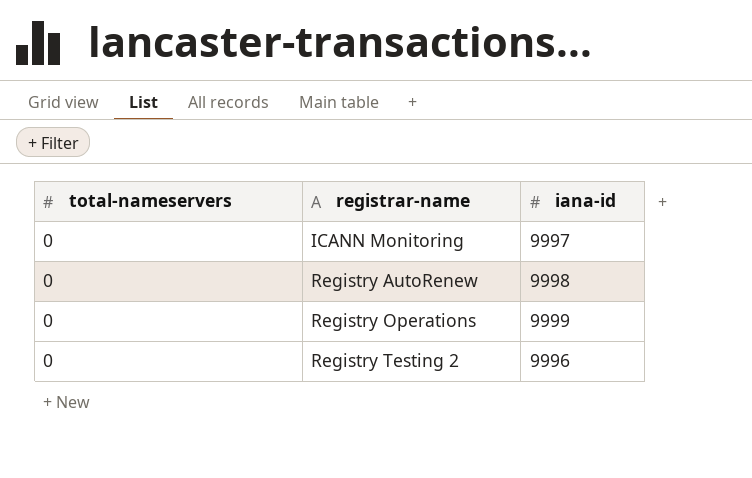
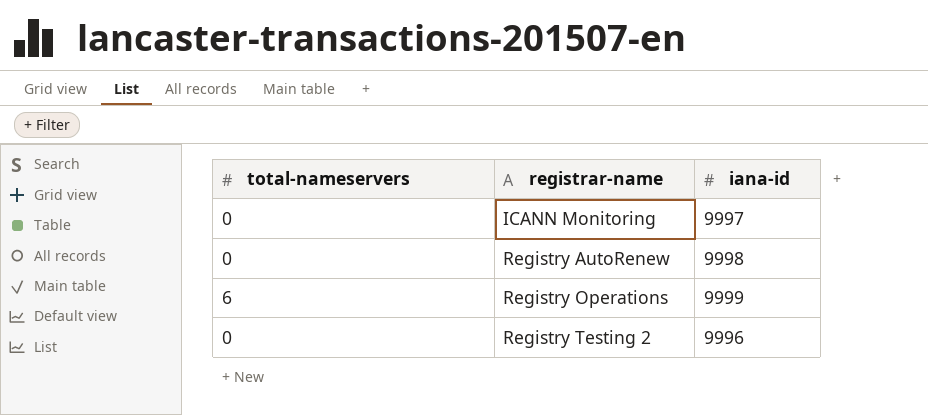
Registry Operations | total-nameservers: 0 -> 6

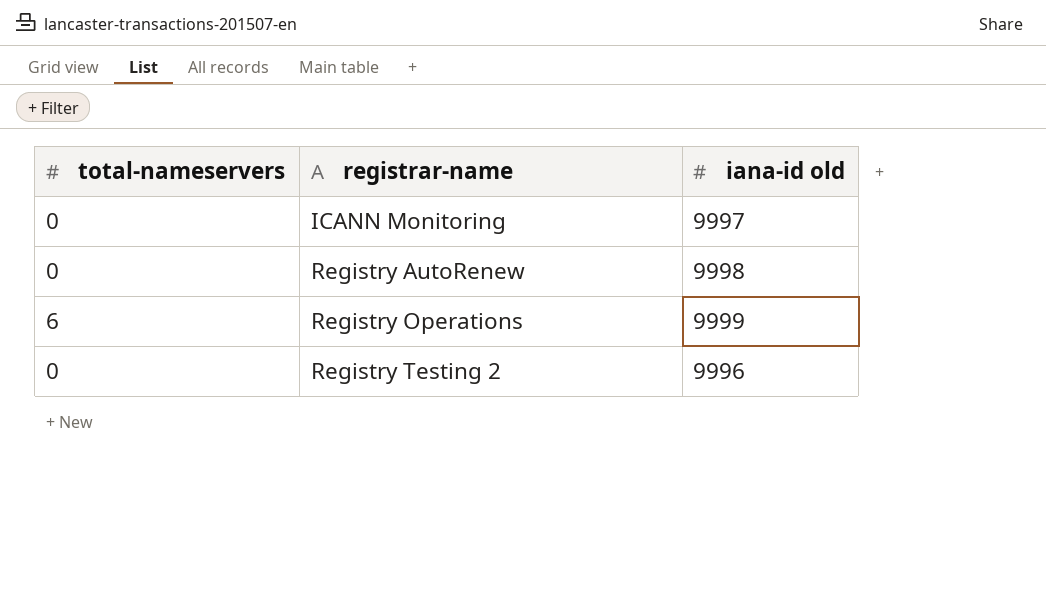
column name: iana-id -> iana-id old

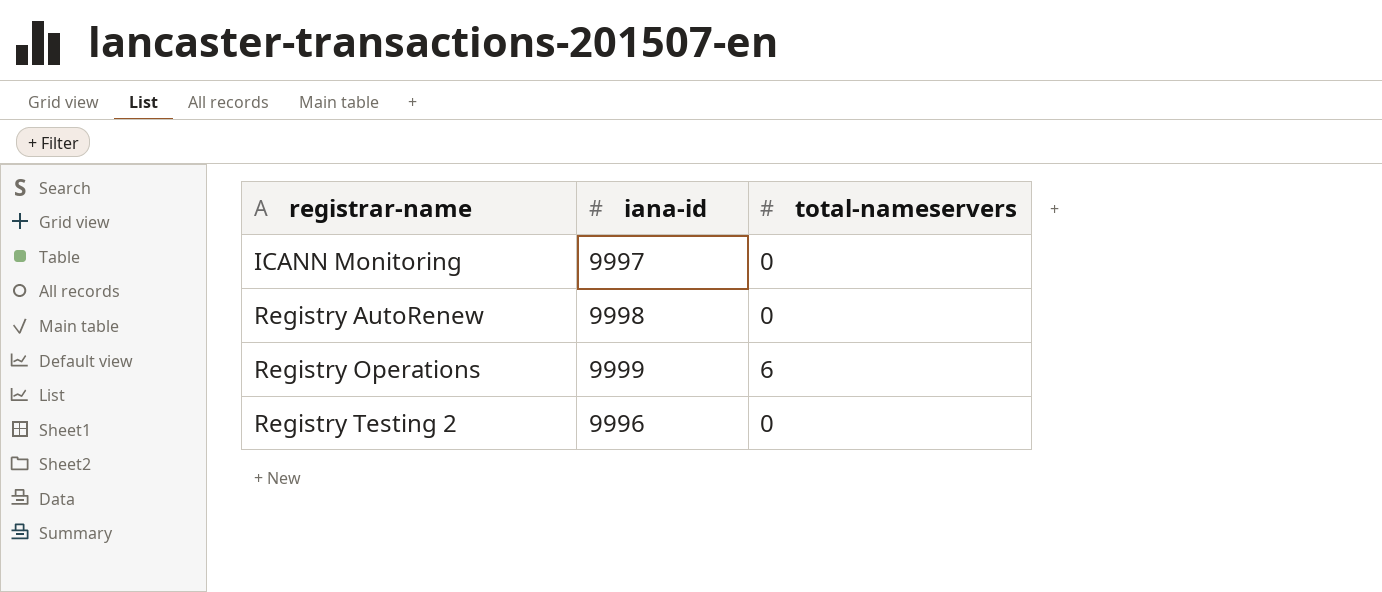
column name: iana-id old -> iana-id
column total-nameservers | position: 1 -> 3

